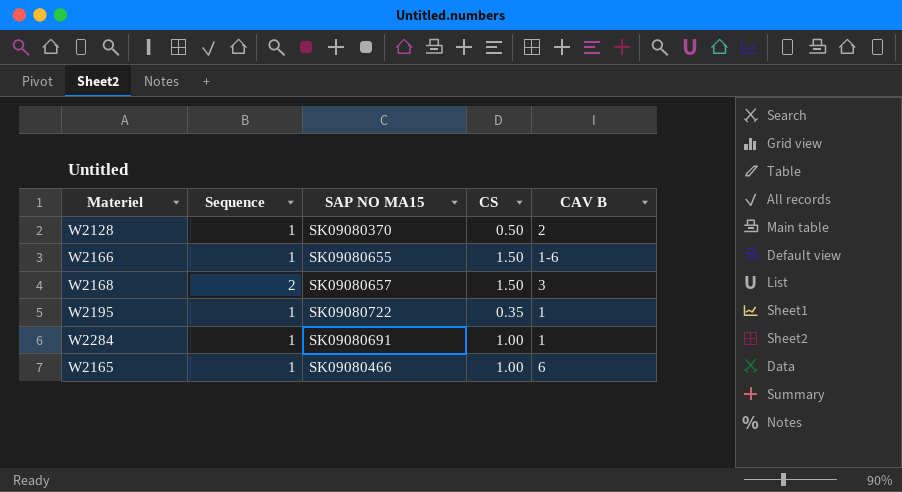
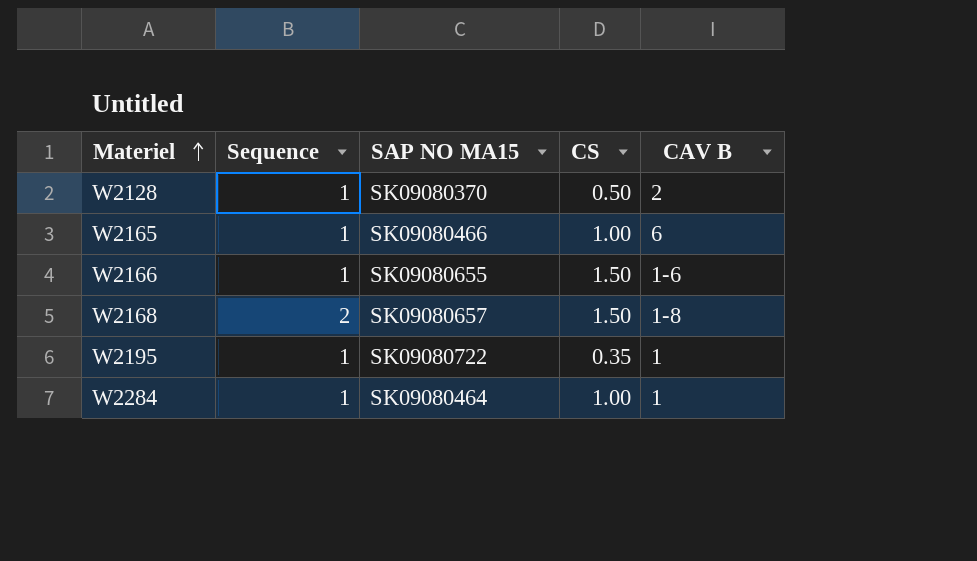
row order: none -> Materiel ascending
W2168 | CAV B: 3 -> 1-8
W2284 | SAP NO MA15: SK09080691 -> SK09080464

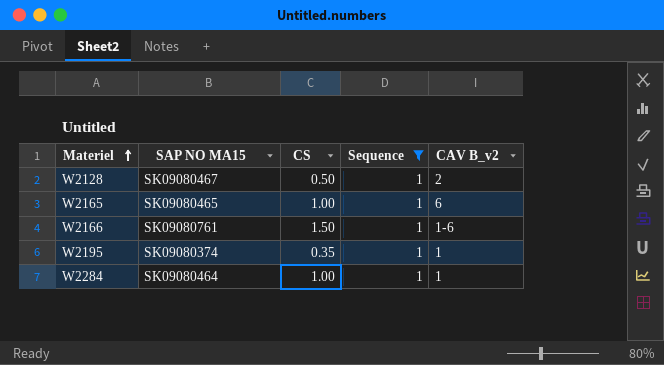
filter: none -> Sequence = 1
column Sequence | position: 2 -> 4
column name: CAV B -> CAV B_v2
W2128 | SAP NO MA15: SK09080370 -> SK09080467
W2165 | SAP NO MA15: SK09080466 -> SK09080465
W2166 | SAP NO MA15: SK09080655 -> SK09080761
W2195 | SAP NO MA15: SK09080722 -> SK09080374

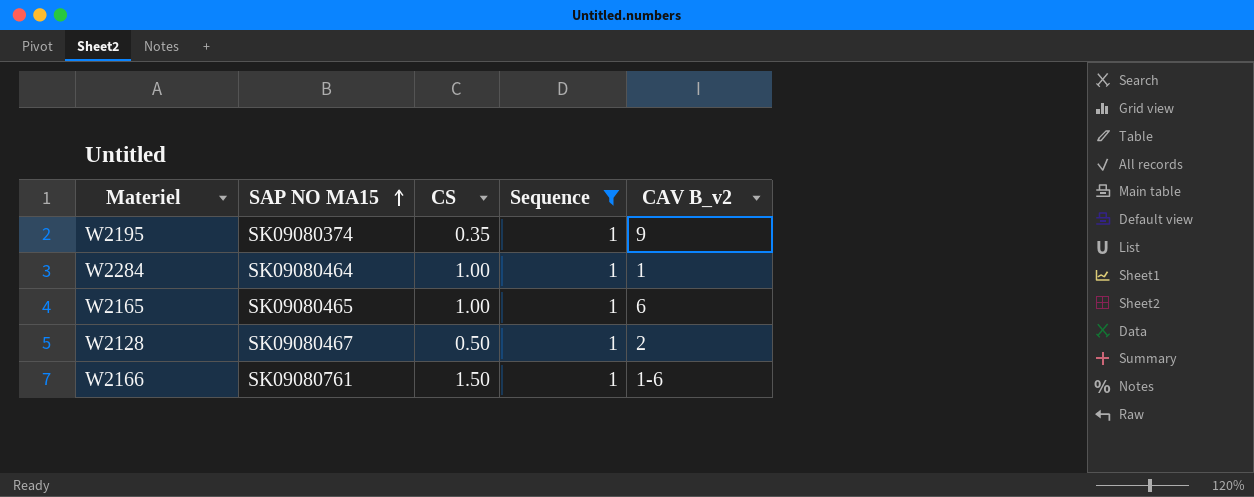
row order: Materiel ascending -> SAP NO MA15 ascending
W2195 | CAV B_v2: 1 -> 9

